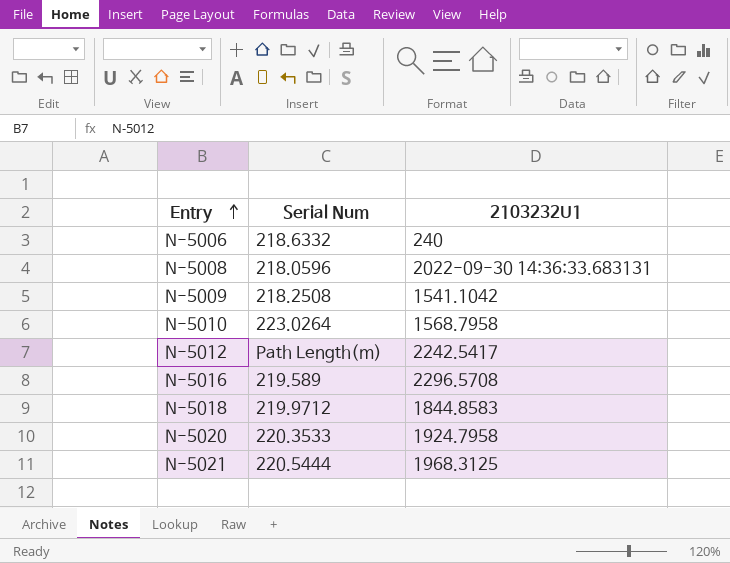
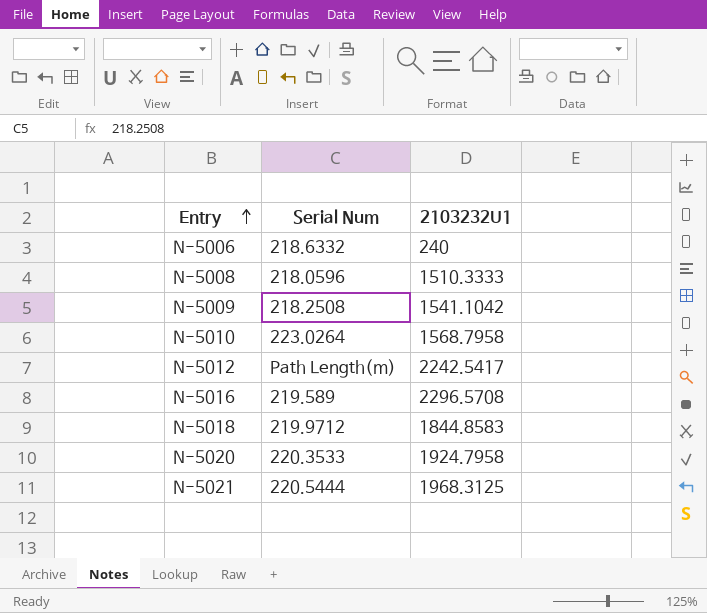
N-5008 | 2103232U1: 2022-09-30 14:36:33.683131 -> 1510.3333

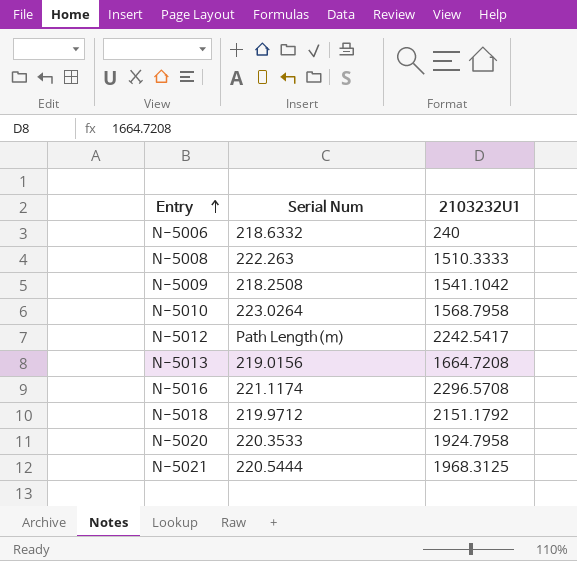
N-5008 | Serial Num: 218.0596 -> 222.263
row N-5013: none -> 219.0156 | 1664.7208
N-5016 | Serial Num: 219.589 -> 221.1174
N-5018 | 2103232U1: 1844.8583 -> 2151.1792

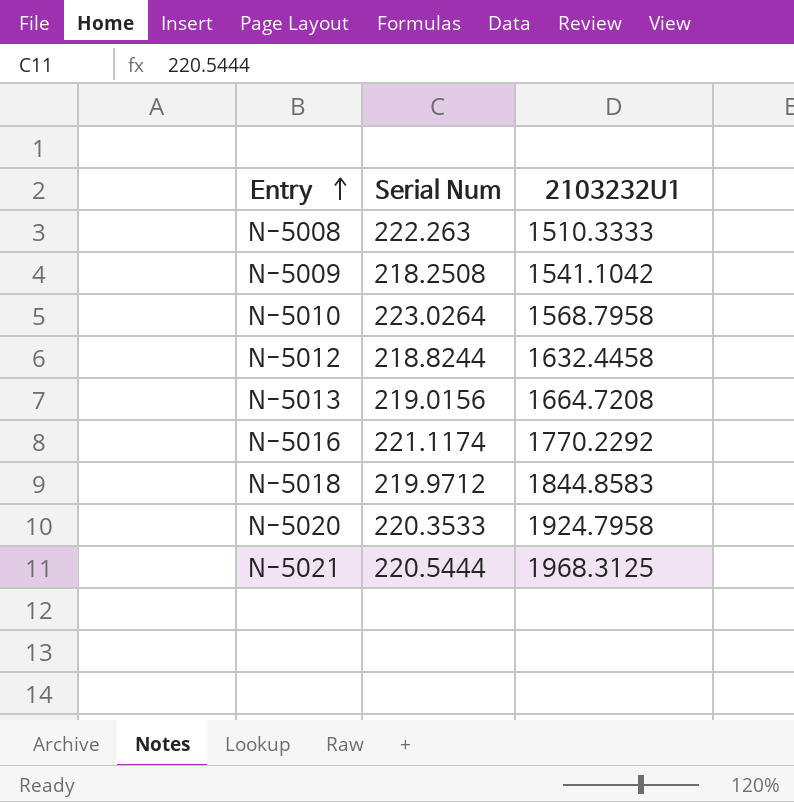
row N-5006: 218.6332 | 240 -> none
N-5012 | Serial Num: Path Length(m) -> 218.8244
N-5012 | 2103232U1: 2242.5417 -> 1632.4458
N-5016 | 2103232U1: 2296.5708 -> 1770.2292
N-5018 | 2103232U1: 2151.1792 -> 1844.8583

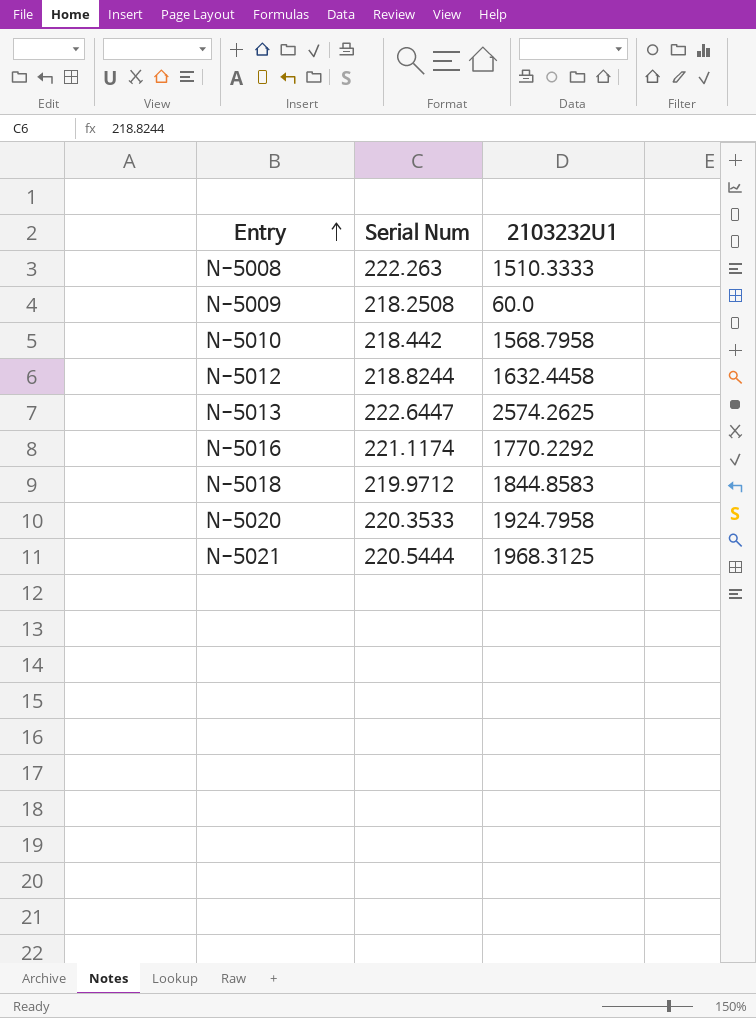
N-5009 | 2103232U1: 1541.1042 -> 60.0
N-5010 | Serial Num: 223.0264 -> 218.442
N-5013 | Serial Num: 219.0156 -> 222.6447
N-5013 | 2103232U1: 1664.7208 -> 2574.2625

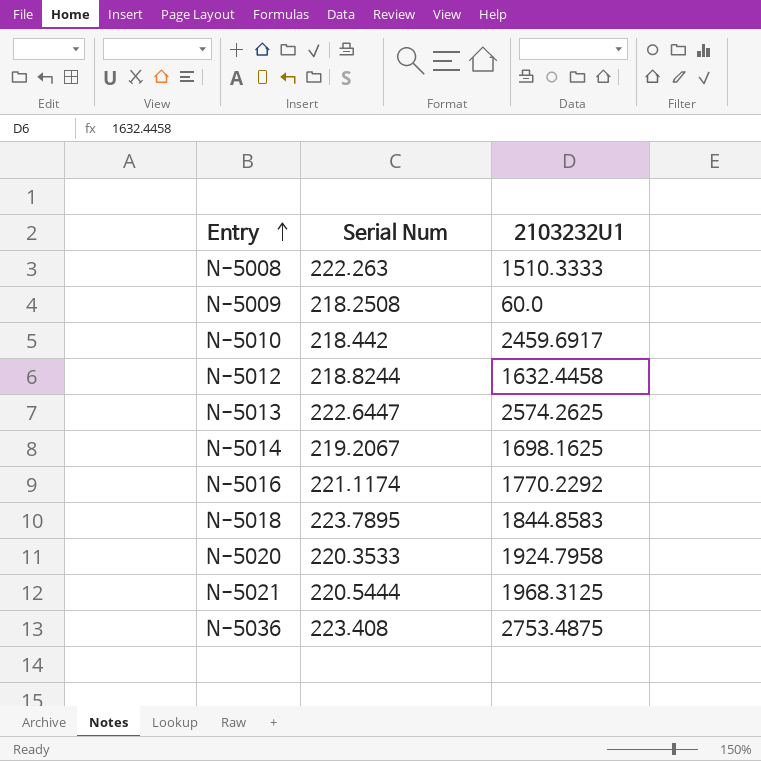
N-5010 | 2103232U1: 1568.7958 -> 2459.6917
row N-5014: none -> 219.2067 | 1698.1625
N-5018 | Serial Num: 219.9712 -> 223.7895
row N-5036: none -> 223.408 | 2753.4875

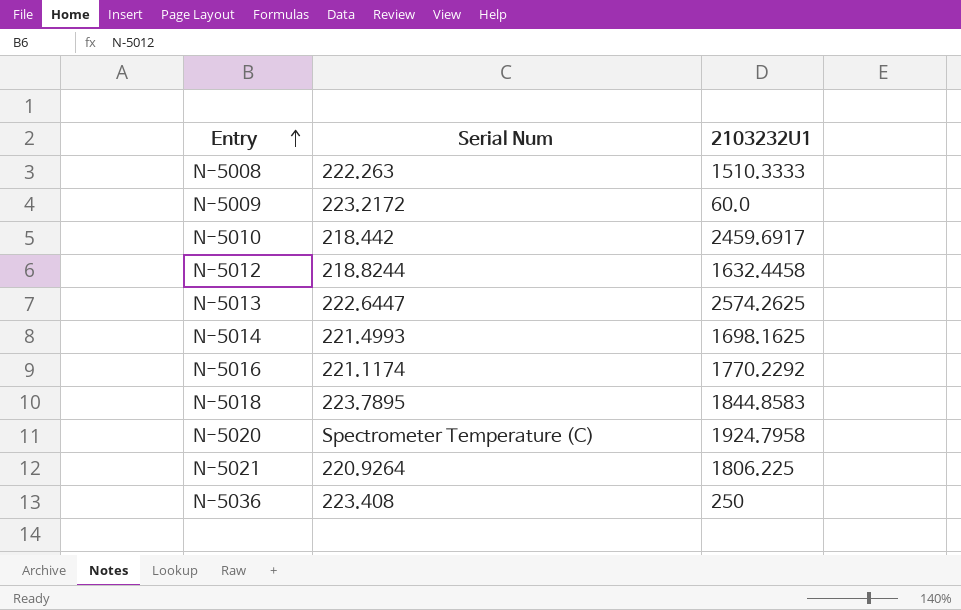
N-5009 | Serial Num: 218.2508 -> 223.2172
N-5014 | Serial Num: 219.2067 -> 221.4993
N-5020 | Serial Num: 220.3533 -> Spectrometer Temperature (C)
N-5021 | Serial Num: 220.5444 -> 220.9264
N-5021 | 2103232U1: 1968.3125 -> 1806.225
N-5036 | 2103232U1: 2753.4875 -> 250

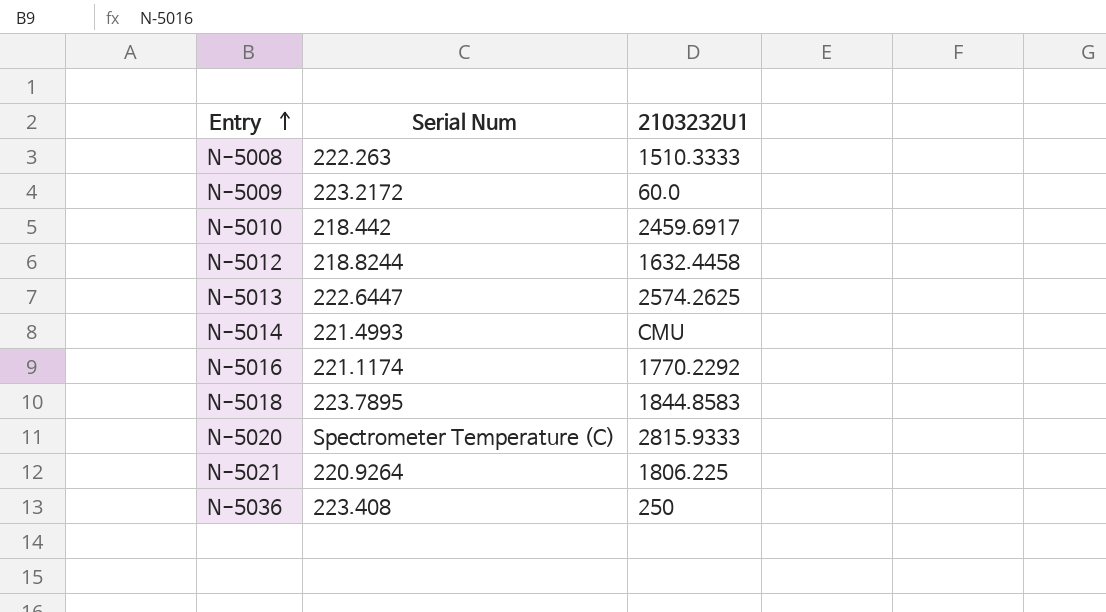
N-5014 | 2103232U1: 1698.1625 -> CMU
N-5020 | 2103232U1: 1924.7958 -> 2815.9333

